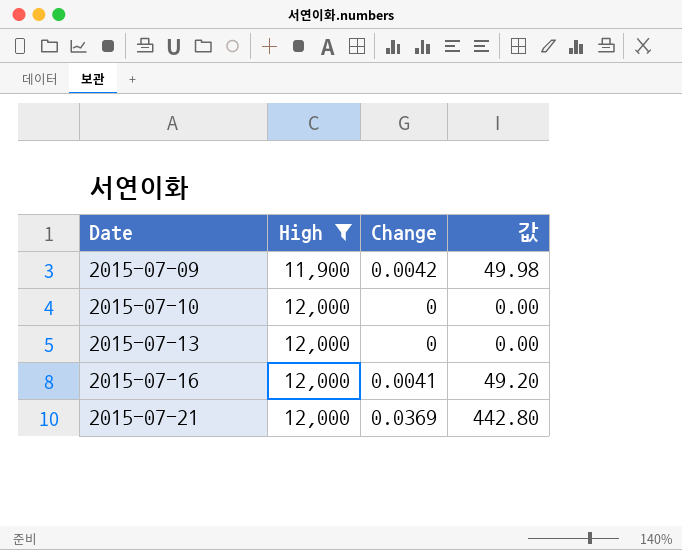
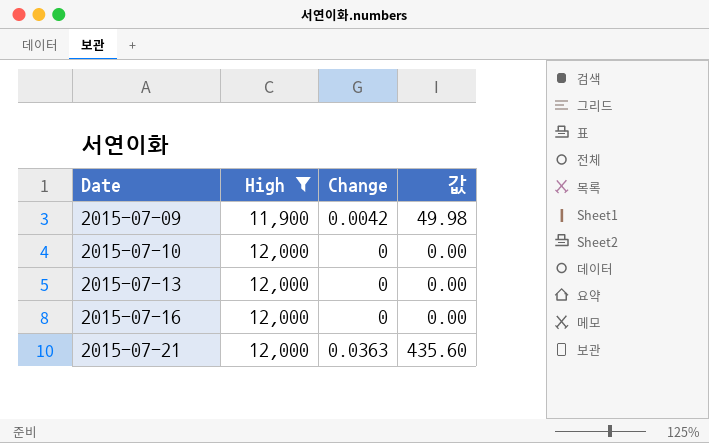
2015-07-16 | Change: 0.0041 -> 0
2015-07-16 | 값: 49.20 -> 0.00
2015-07-21 | Change: 0.0369 -> 0.0363
2015-07-21 | 값: 442.80 -> 435.60

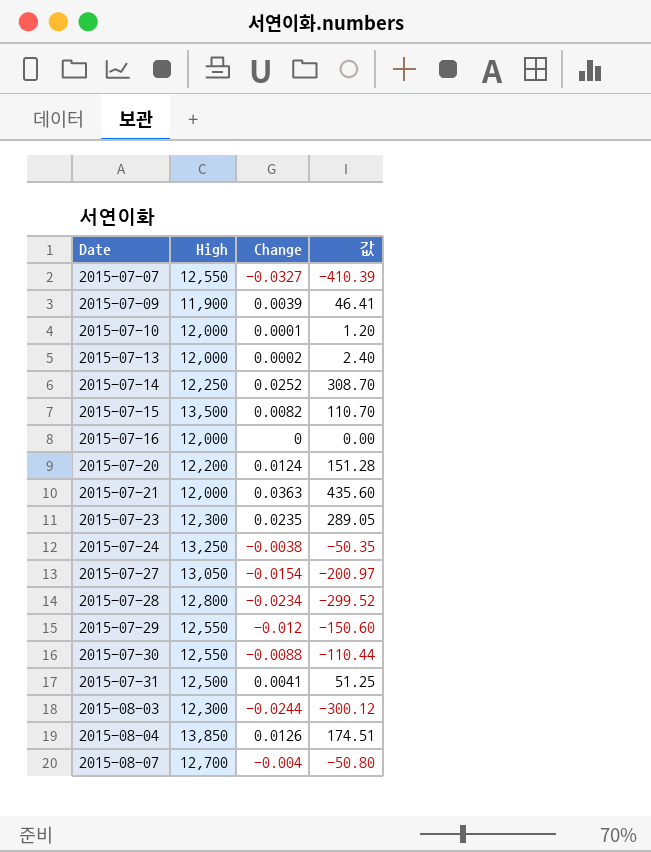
filter: High <= 12,000 -> none
2015-07-09 | Change: 0.0042 -> 0.0039
2015-07-09 | 값: 49.98 -> 46.41
2015-07-10 | Change: 0 -> 0.0001
2015-07-10 | 값: 0.00 -> 1.20
2015-07-13 | Change: 0 -> 0.0002
2015-07-13 | 값: 0.00 -> 2.40

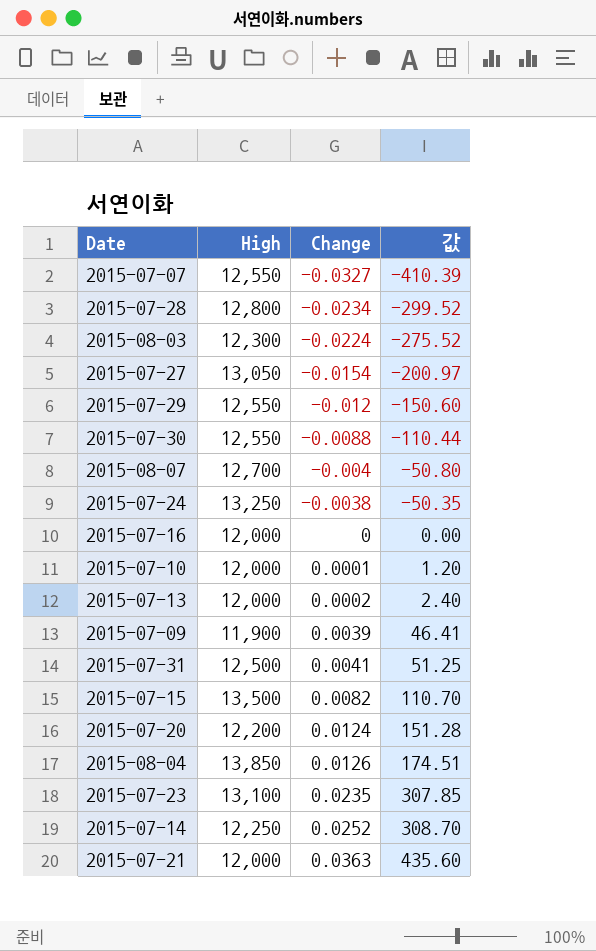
row order: Date ascending -> Change ascending
2015-08-03 | Change: -0.0244 -> -0.0224
2015-08-03 | 값: -300.12 -> -275.52
2015-07-23 | High: 12,300 -> 13,100
2015-07-23 | 값: 289.05 -> 307.85

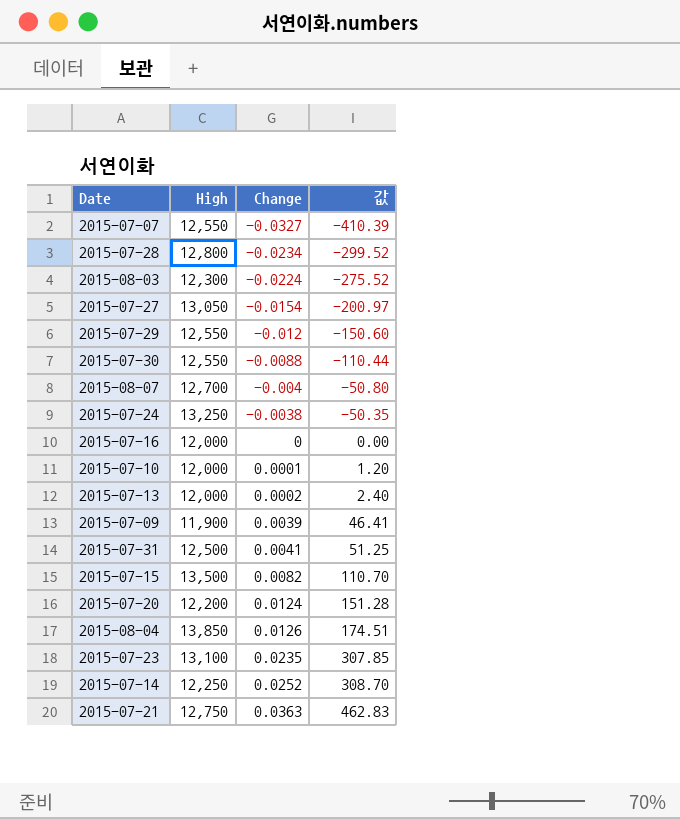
2015-07-21 | High: 12,000 -> 12,750
2015-07-21 | 값: 435.60 -> 462.83

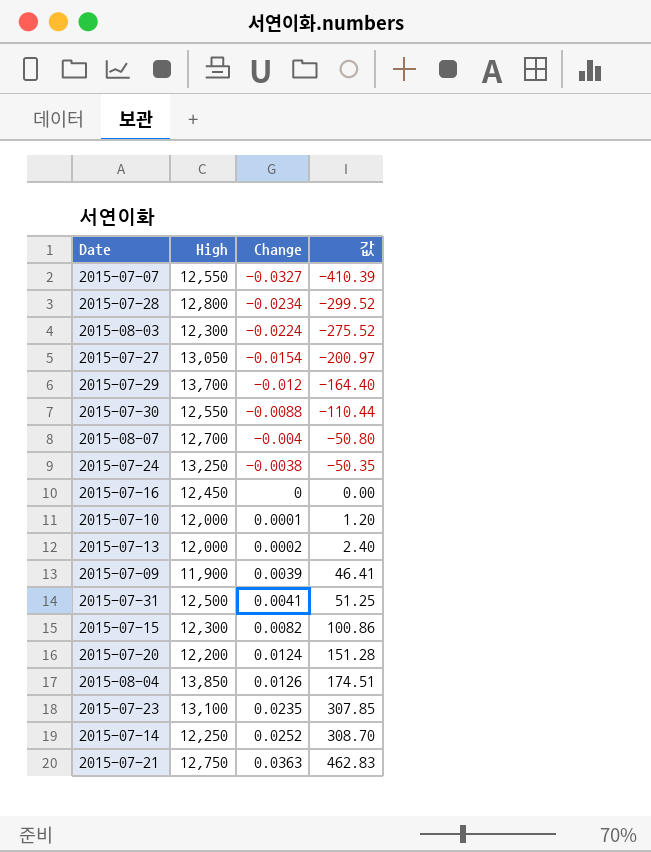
2015-07-29 | High: 12,550 -> 13,700
2015-07-29 | 값: -150.60 -> -164.40
2015-07-16 | High: 12,000 -> 12,450
2015-07-15 | High: 13,500 -> 12,300
2015-07-15 | 값: 110.70 -> 100.86

